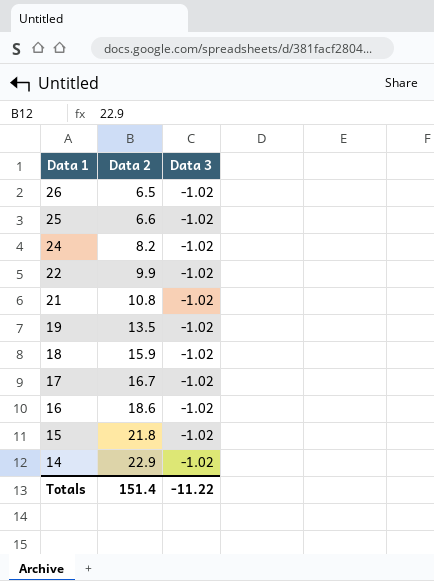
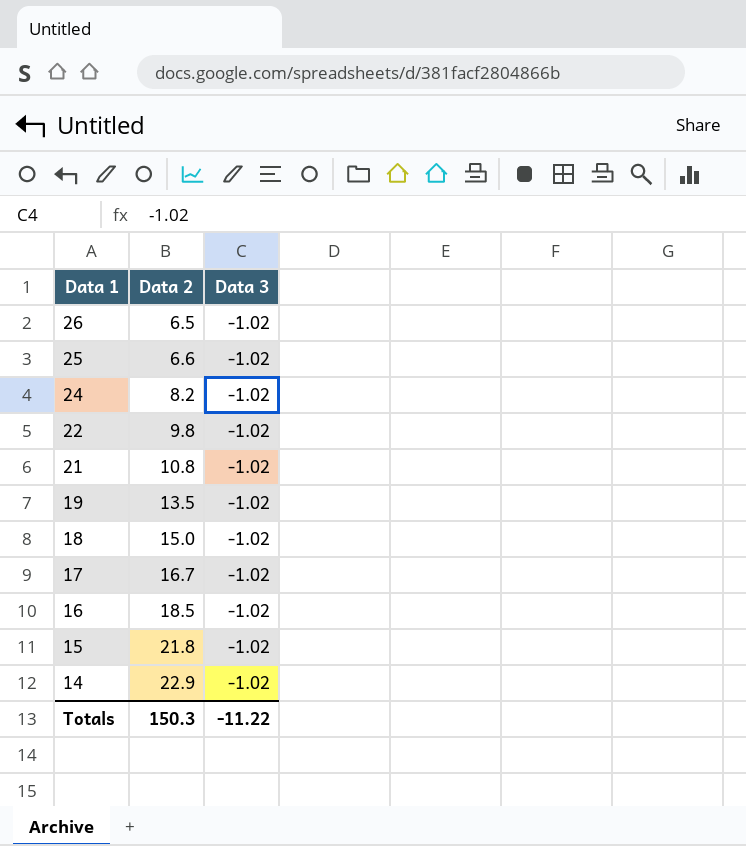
22 | Data 2: 9.9 -> 9.8
18 | Data 2: 15.9 -> 15.0
16 | Data 2: 18.6 -> 18.5
Totals | Data 2: 151.4 -> 150.3

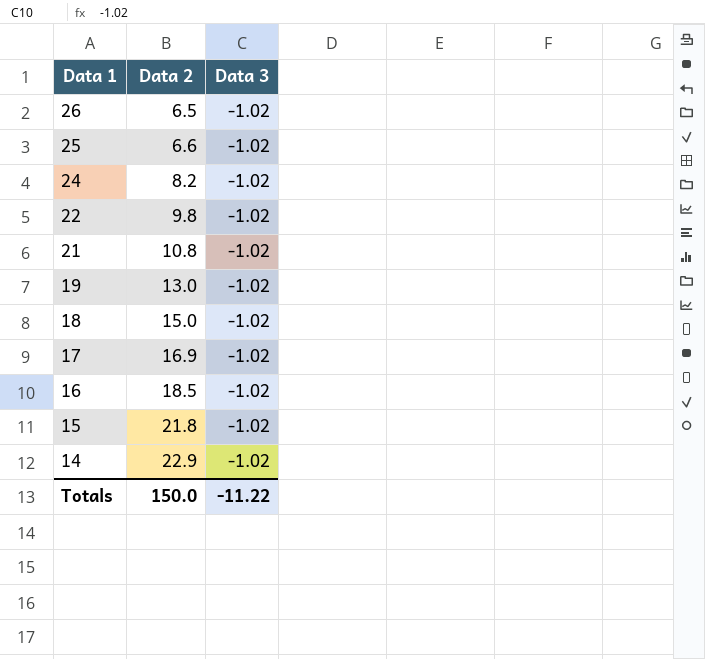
19 | Data 2: 13.5 -> 13.0
17 | Data 2: 16.7 -> 16.9
Totals | Data 2: 150.3 -> 150.0

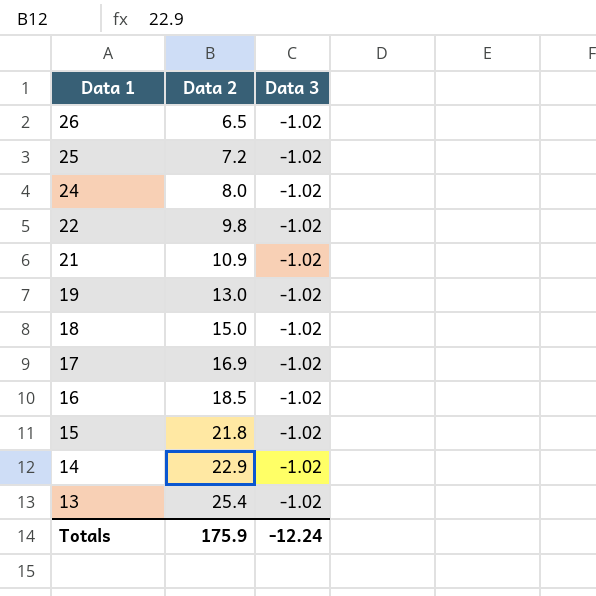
25 | Data 2: 6.6 -> 7.2
24 | Data 2: 8.2 -> 8.0
21 | Data 2: 10.8 -> 10.9
row 13: none -> 25.4 | -1.02
Totals | Data 2: 150.0 -> 175.9
Totals | Data 3: -11.22 -> -12.24

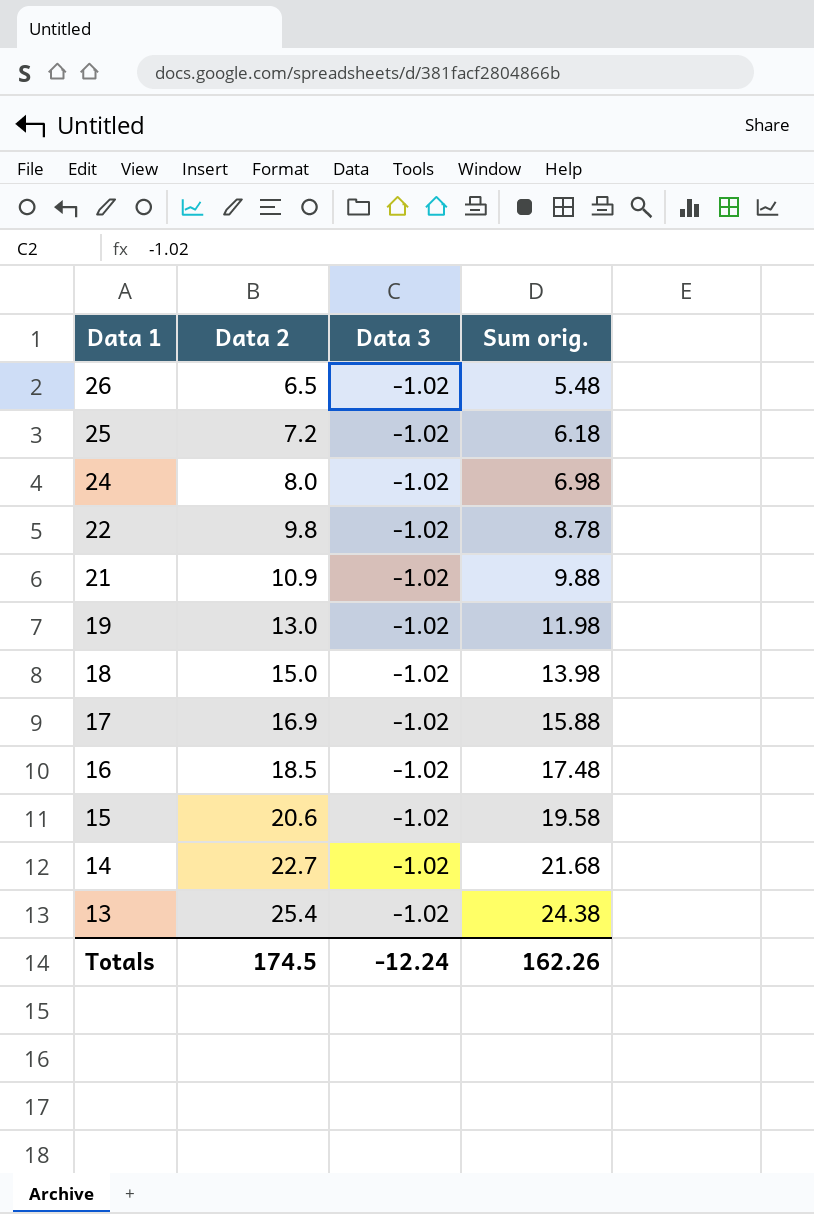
column Sum orig. | formula: none -> [Data 2] + [Data 3]
15 | Data 2: 21.8 -> 20.6
14 | Data 2: 22.9 -> 22.7
Totals | Data 2: 175.9 -> 174.5

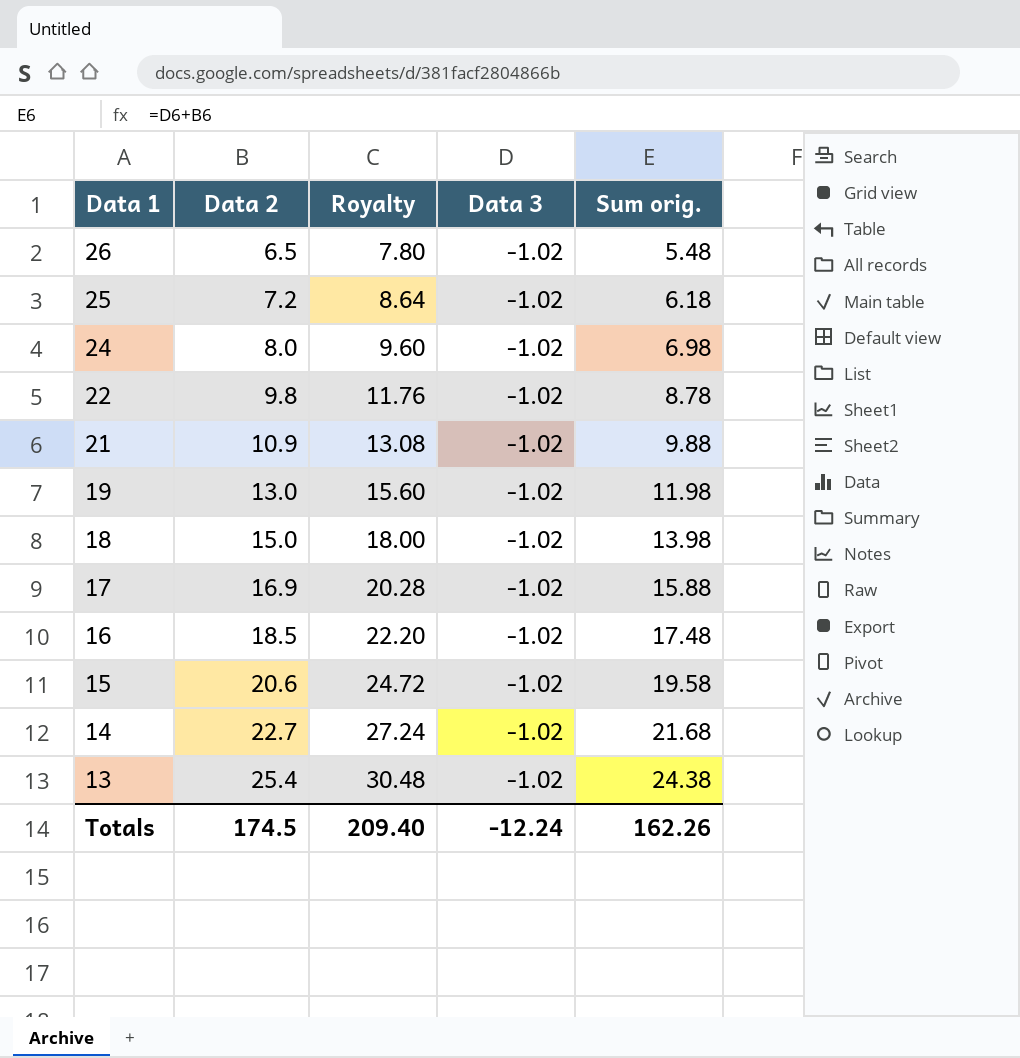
column Royalty | formula: none -> [Data 2] * 1.2

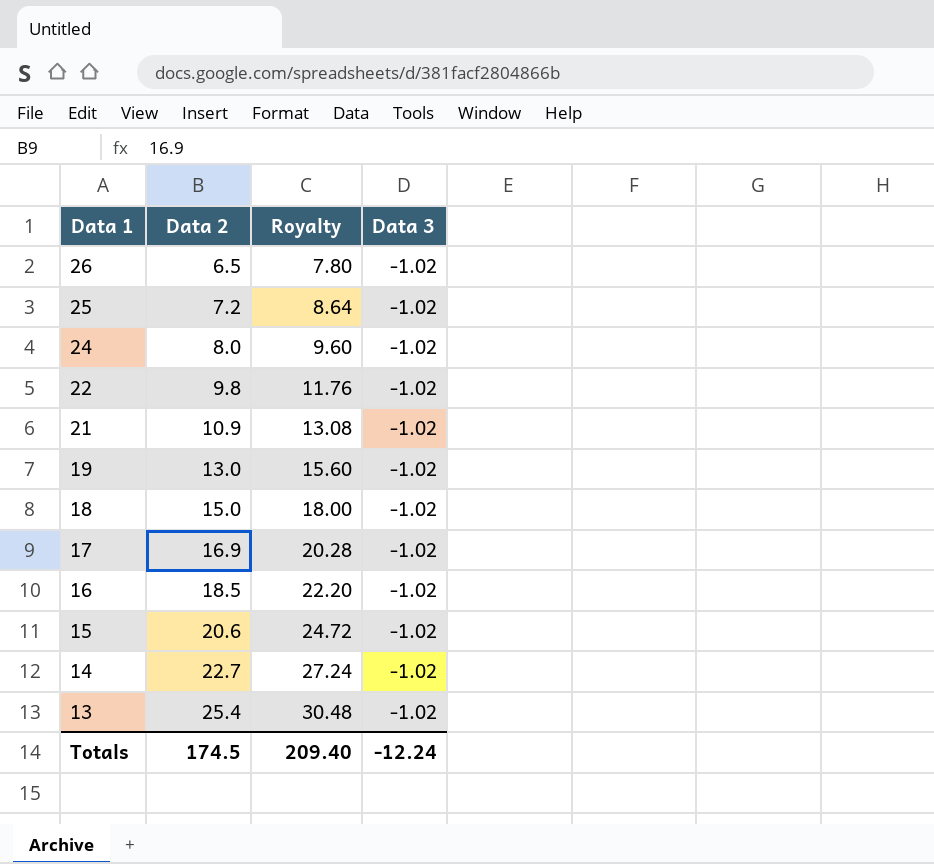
column Sum orig. | formula: [Data 2] + [Data 3] -> none

